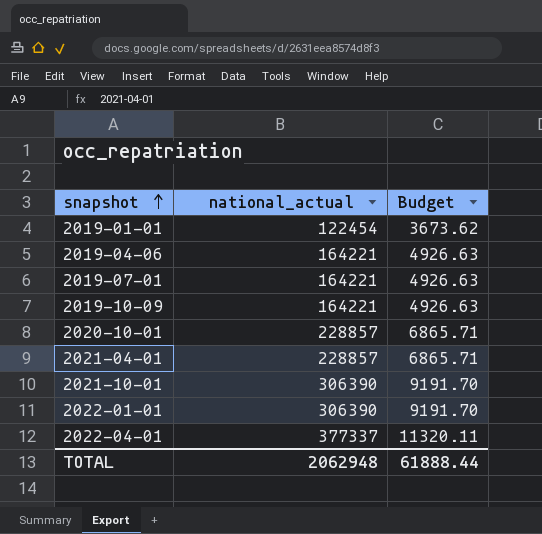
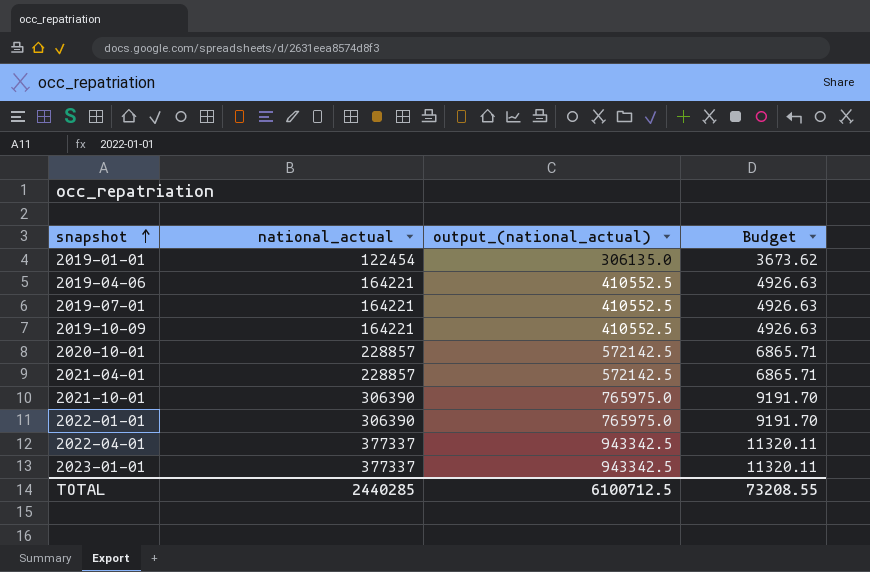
column output_(national_actual) | formula: none -> [national_actual] * 2.5
row 2023-01-01: none -> 377337 | 943342.5 | 11320.11
TOTAL | national_actual: 2062948 -> 2440285
TOTAL | Budget: 61888.44 -> 73208.55

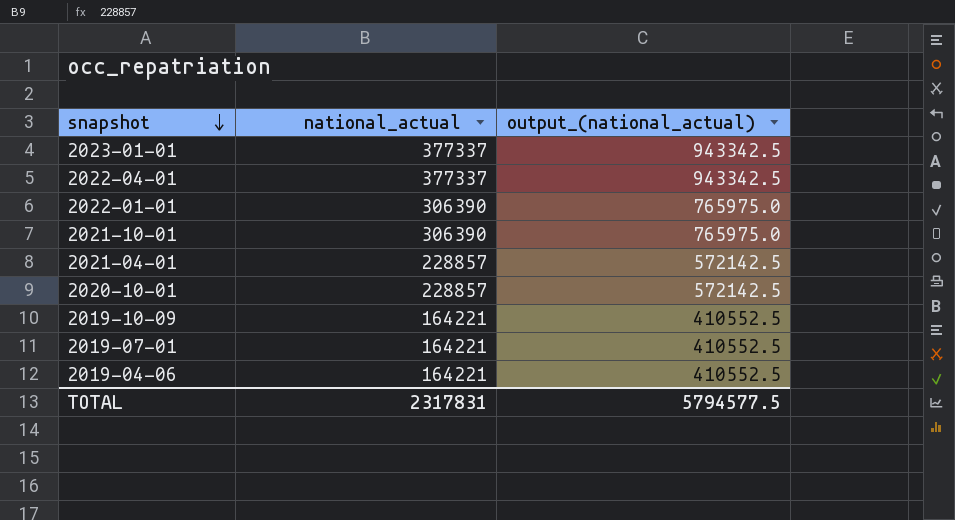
row order: snapshot ascending -> snapshot descending
column Budget | formula: [national_actual] * 0.03 -> none
row 2019-01-01: 122454 | 306135.0 | 3673.62 -> none
TOTAL | national_actual: 2440285 -> 2317831
TOTAL | output_(national_actual): 6100712.5 -> 5794577.5

